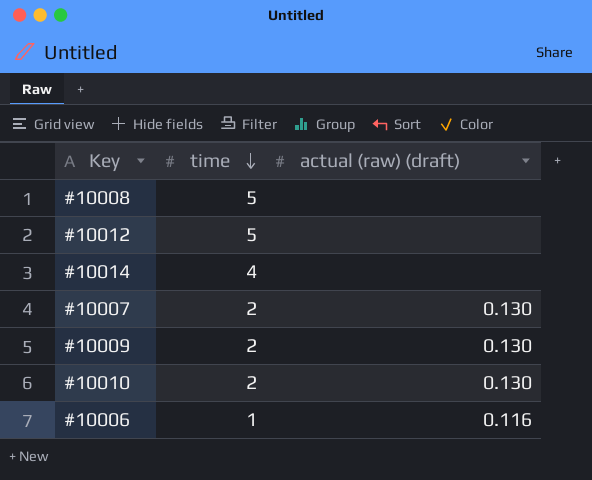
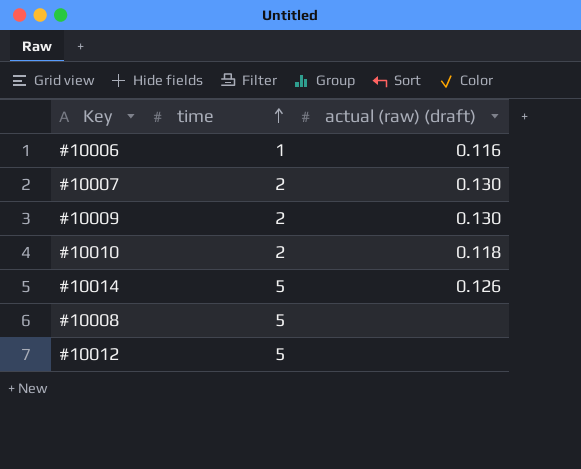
row order: time descending -> time ascending
#10010 | actual (raw) (draft): 0.130 -> 0.118
#10014 | time: 4 -> 5
#10014 | actual (raw) (draft): none -> 0.126

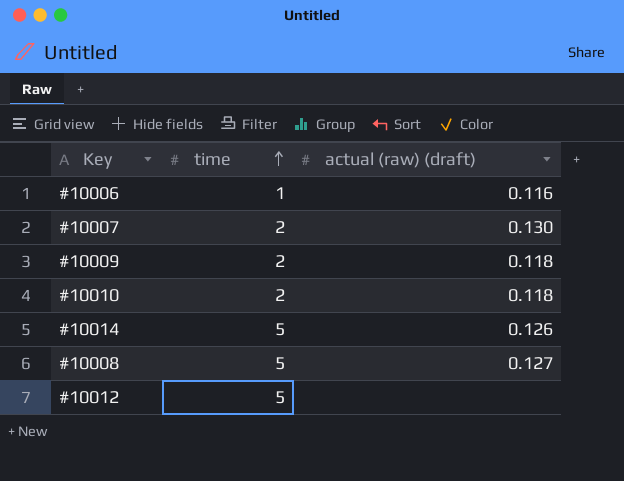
#10009 | actual (raw) (draft): 0.130 -> 0.118
#10008 | actual (raw) (draft): none -> 0.127

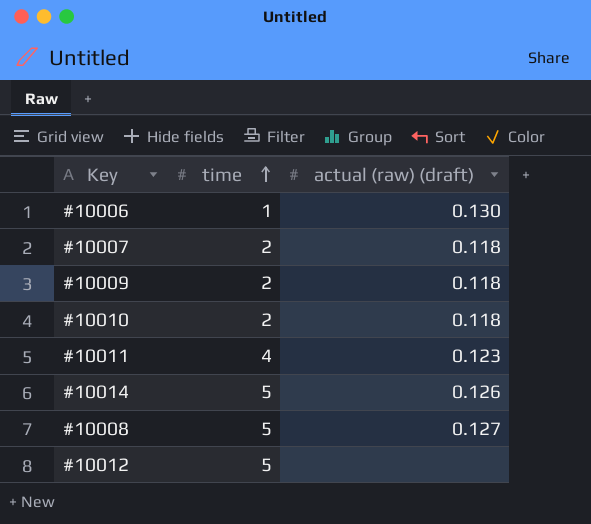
#10006 | actual (raw) (draft): 0.116 -> 0.130
#10007 | actual (raw) (draft): 0.130 -> 0.118
row #10011: none -> 4 | 0.123

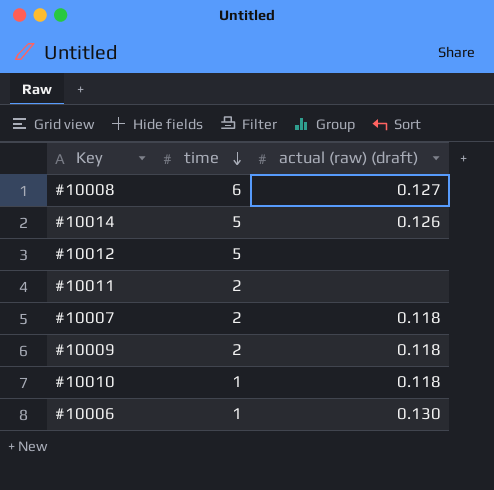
row order: time ascending -> time descending
#10008 | time: 5 -> 6
#10011 | time: 4 -> 2
#10011 | actual (raw) (draft): 0.123 -> none
#10010 | time: 2 -> 1

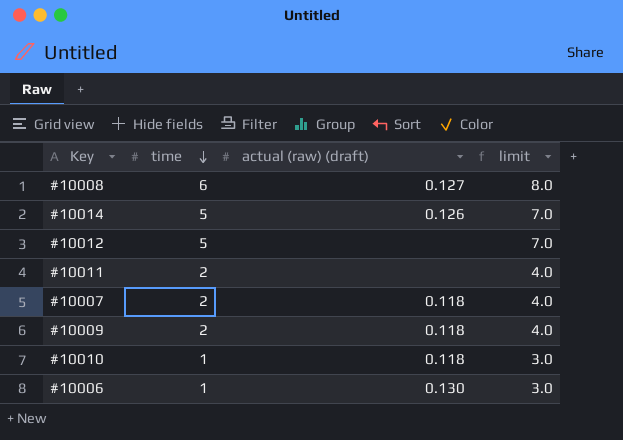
column limit | formula: none -> [time] + 2

